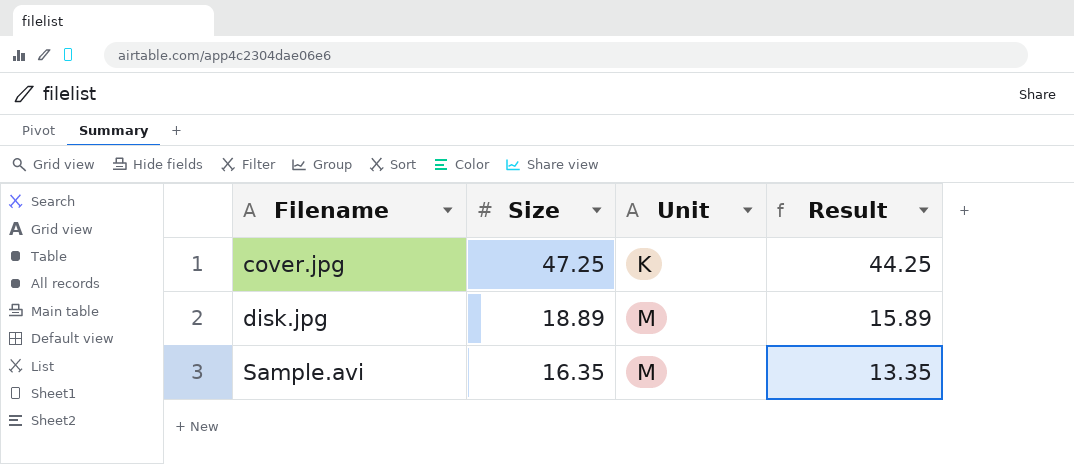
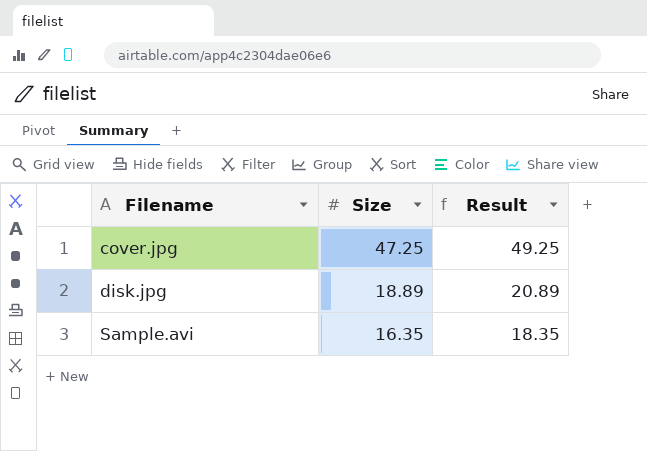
column Unit | position: 3 -> none
column Result | formula: [Size] - 3 -> [Size] + 2

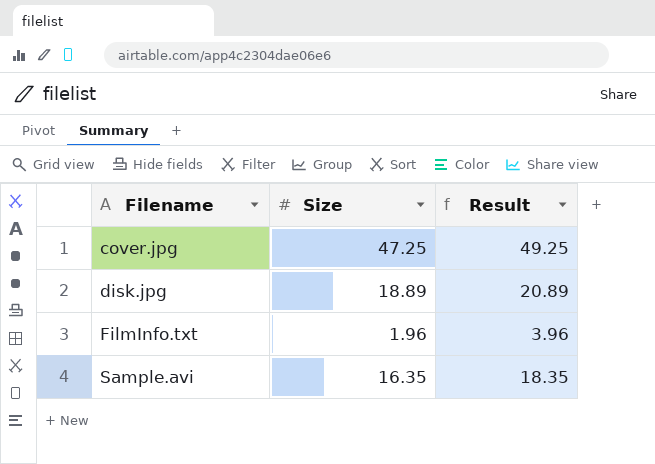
row FilmInfo.txt: none -> 1.96 | 3.96

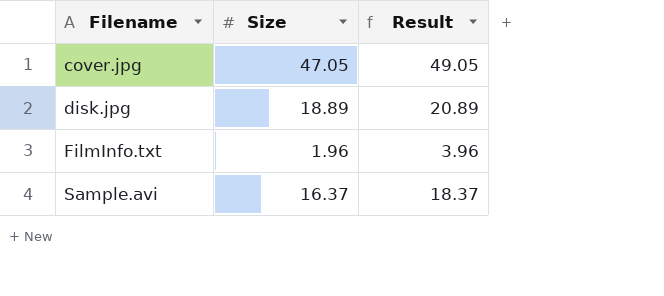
cover.jpg | Size: 47.25 -> 47.05
cover.jpg | Result: 49.25 -> 49.05
Sample.avi | Size: 16.35 -> 16.37
Sample.avi | Result: 18.35 -> 18.37

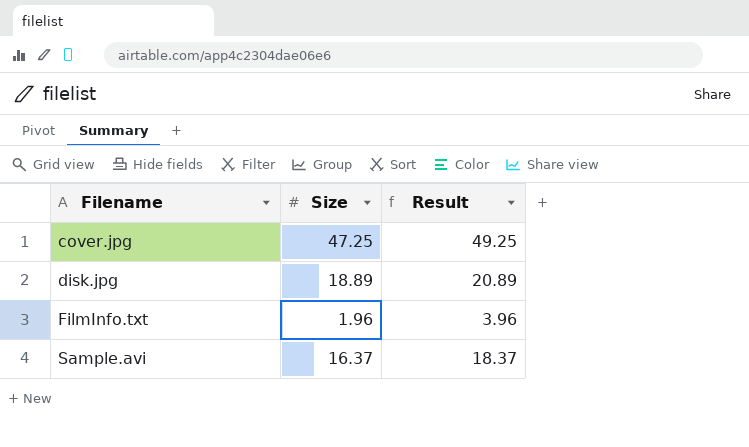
cover.jpg | Size: 47.05 -> 47.25
cover.jpg | Result: 49.05 -> 49.25

